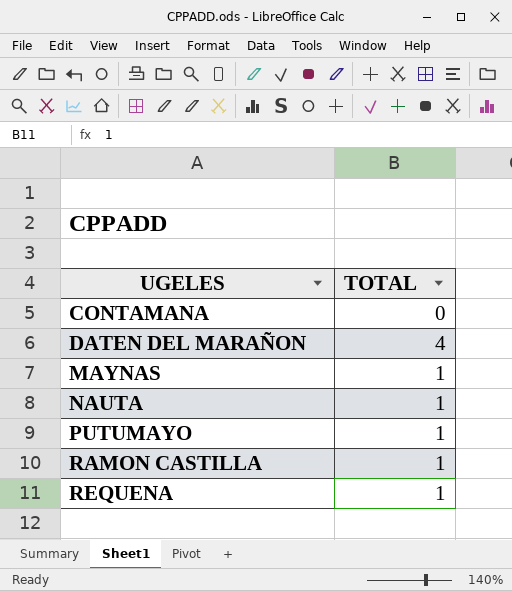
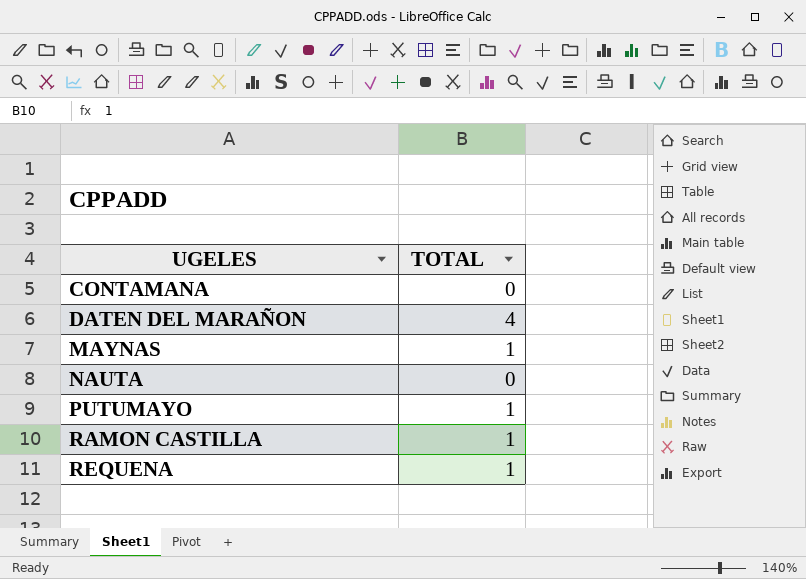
NAUTA | TOTAL: 1 -> 0

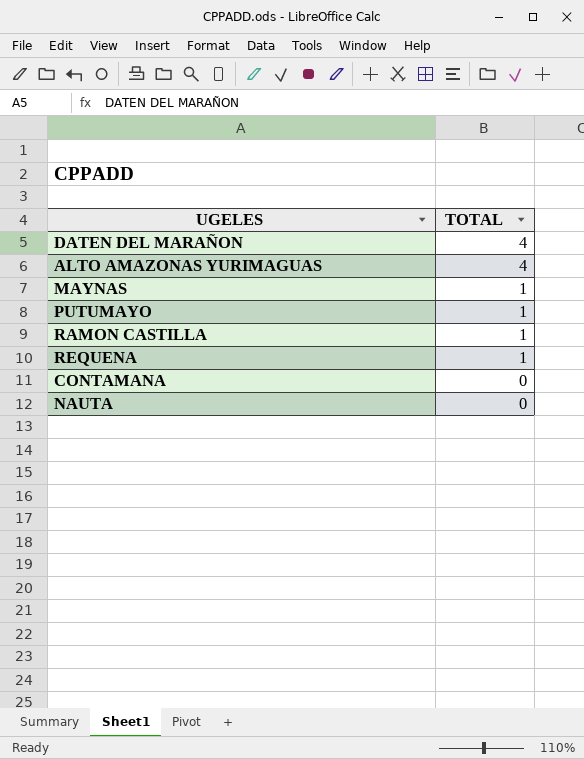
row order: UGELES ascending -> TOTAL descending
row ALTO AMAZONAS YURIMAGUAS: none -> 4

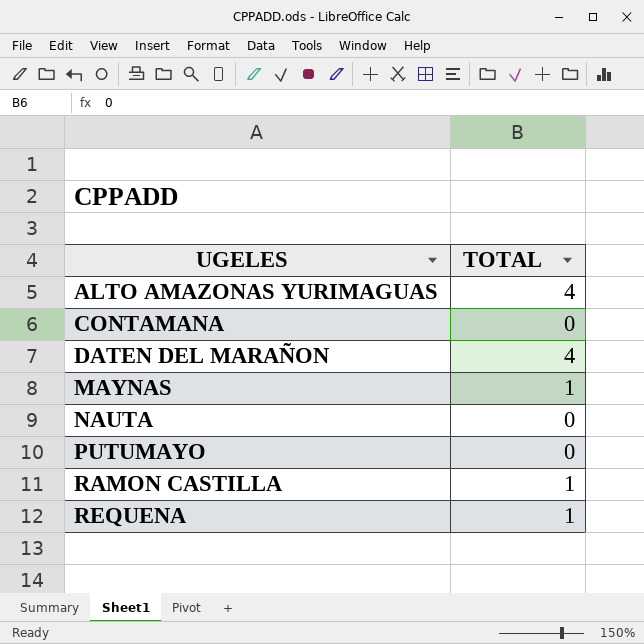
row order: TOTAL descending -> UGELES ascending
PUTUMAYO | TOTAL: 1 -> 0

